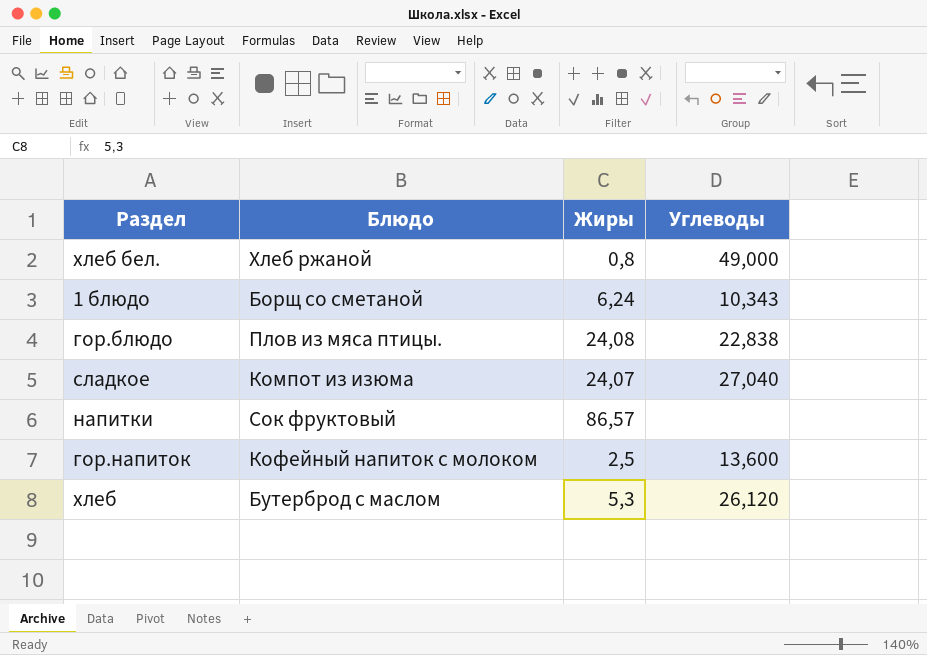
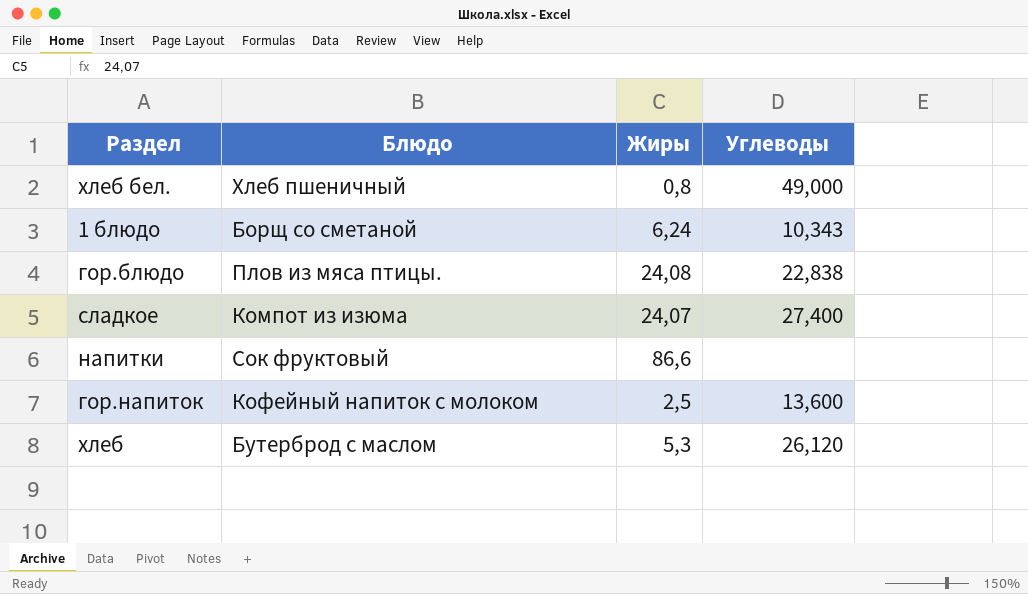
хлеб бел. | Блюдо: Хлеб ржаной -> Хлеб пшеничный
сладкое | Углеводы: 27,040 -> 27,400
напитки | Жиры: 86,57 -> 86,6

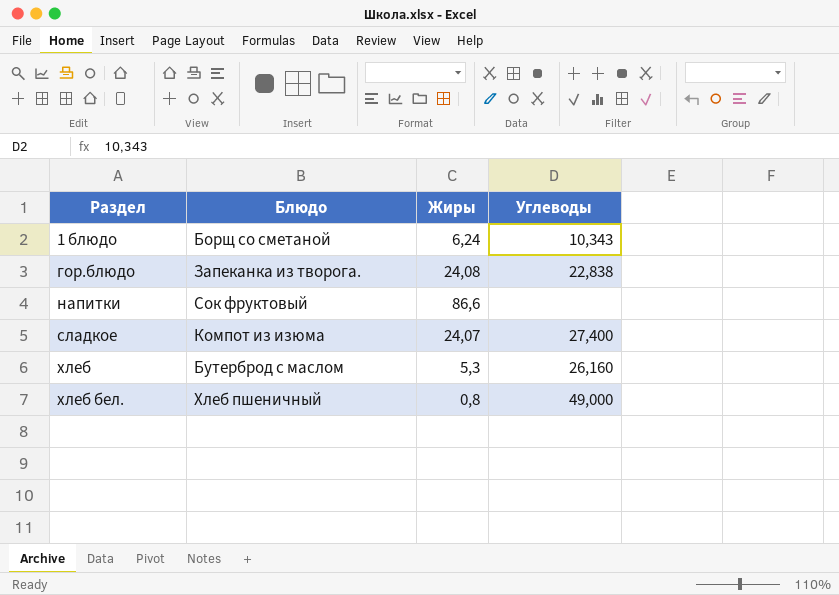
row order: none -> Раздел ascending
row гор.напиток: Кофейный напиток с молоком | 2,5 | 13,600 -> none
гор.блюдо | Блюдо: Плов из мяса птицы. -> Запеканка из творога.
хлеб | Углеводы: 26,120 -> 26,160

